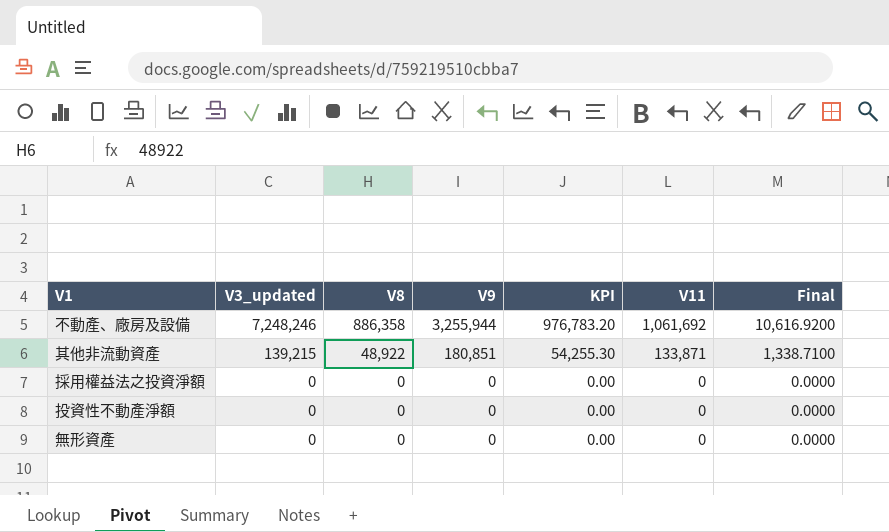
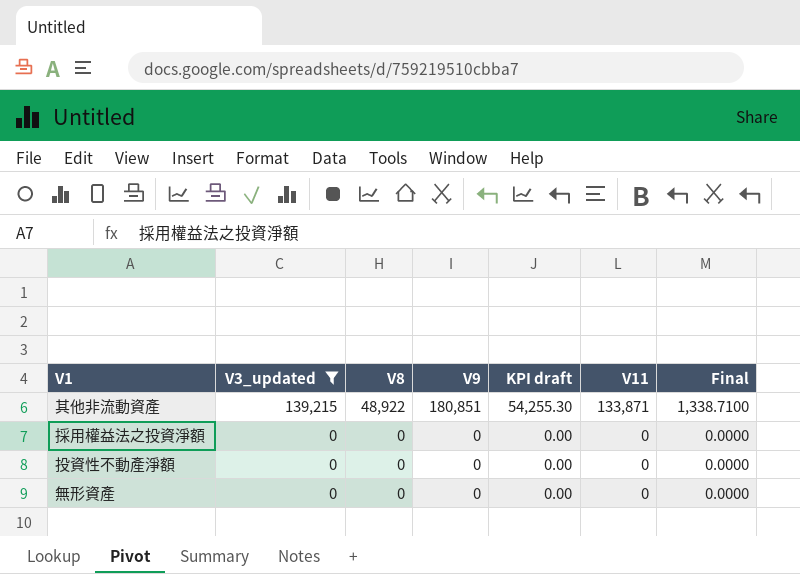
filter: none -> V3_updated != 7,248,246
column name: KPI -> KPI draft

